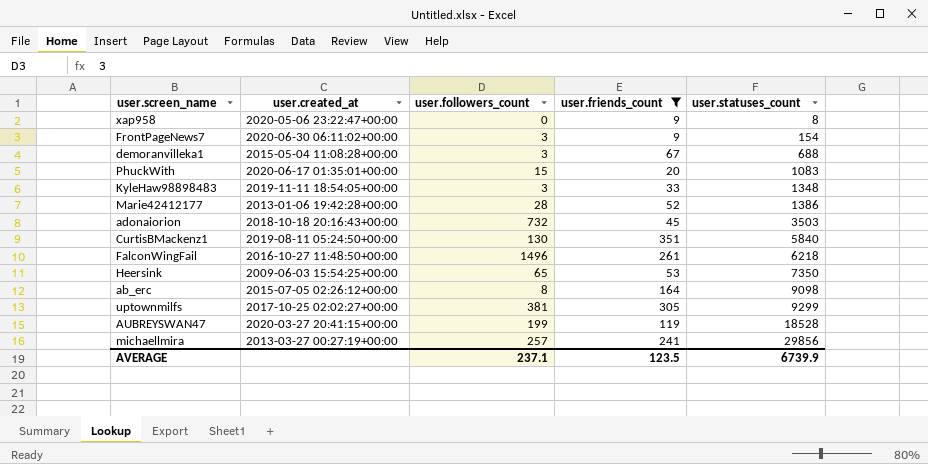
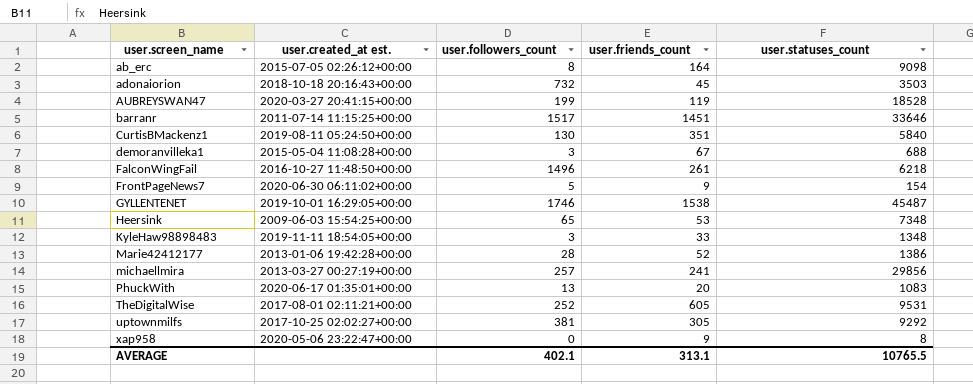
filter: user.friends_count <= 351 -> none
row order: user.statuses_count ascending -> user.screen_name ascending
column name: user.created_at -> user.created_at est.
FrontPageNews7 | user.followers_count: 3 -> 5
Heersink | user.statuses_count: 7350 -> 7348
PhuckWith | user.followers_count: 15 -> 13
uptownmilfs | user.statuses_count: 9299 -> 9292
AVERAGE | user.followers_count: 237.1 -> 402.1
AVERAGE | user.friends_count: 123.5 -> 313.1
AVERAGE | user.statuses_count: 6739.9 -> 10765.5

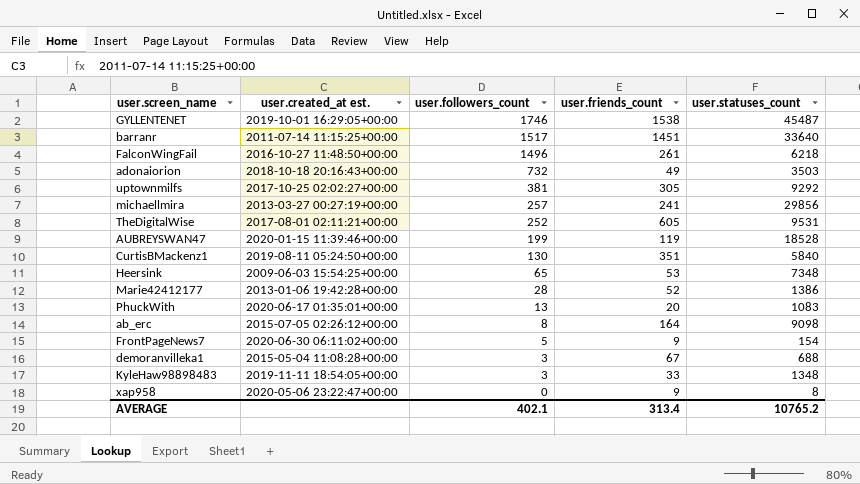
row order: user.screen_name ascending -> user.followers_count descending
barranr | user.statuses_count: 33646 -> 33640
adonaiorion | user.friends_count: 45 -> 49
AUBREYSWAN47 | user.created_at est.: 2020-03-27 20:41:15+00:00 -> 2020-01-15 11:39:46+00:00
AVERAGE | user.friends_count: 313.1 -> 313.4
AVERAGE | user.statuses_count: 10765.5 -> 10765.2

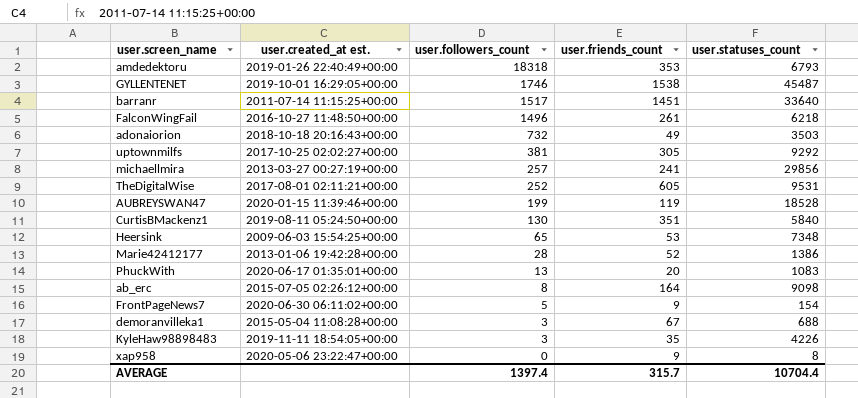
row amdedektoru: none -> 2019-01-26 22:40:49+00:00 | 18318 | 353 | 6793
KyleHaw98898483 | user.friends_count: 33 -> 35
KyleHaw98898483 | user.statuses_count: 1348 -> 4226
AVERAGE | user.followers_count: 402.1 -> 1397.4
AVERAGE | user.friends_count: 313.4 -> 315.7
AVERAGE | user.statuses_count: 10765.2 -> 10704.4

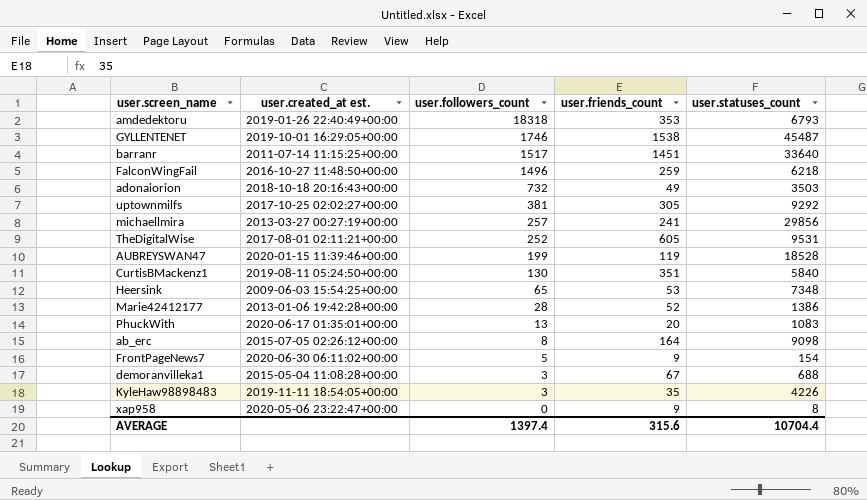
FalconWingFail | user.friends_count: 261 -> 259
AVERAGE | user.friends_count: 315.7 -> 315.6

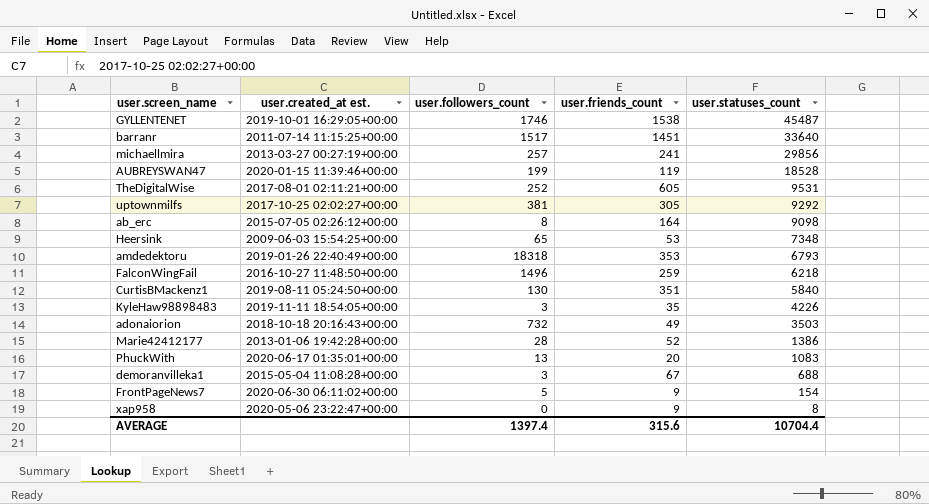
row order: user.followers_count descending -> user.statuses_count descending

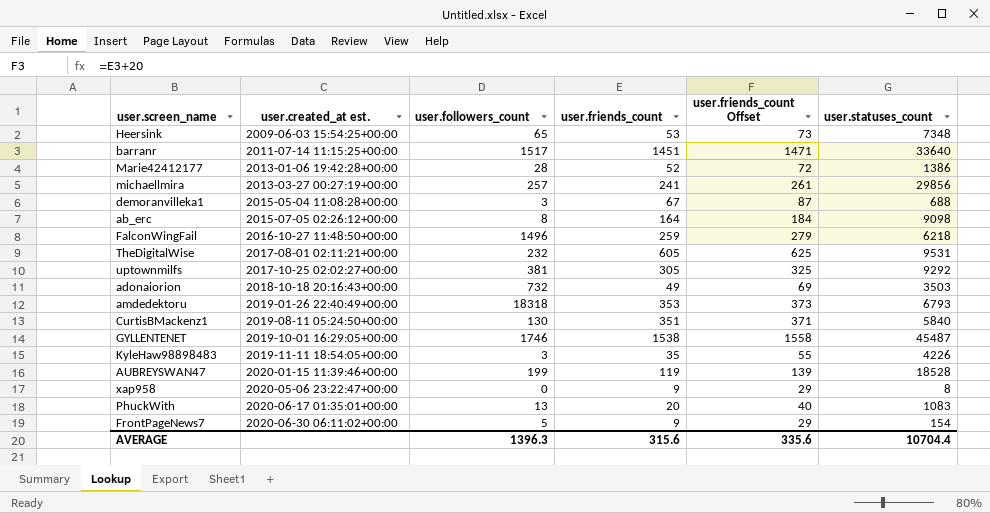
row order: user.statuses_count descending -> user.created_at est. ascending
column user.friends_count Offset | formula: none -> [user.friends_count] + 20
TheDigitalWise | user.followers_count: 252 -> 232
AVERAGE | user.followers_count: 1397.4 -> 1396.3

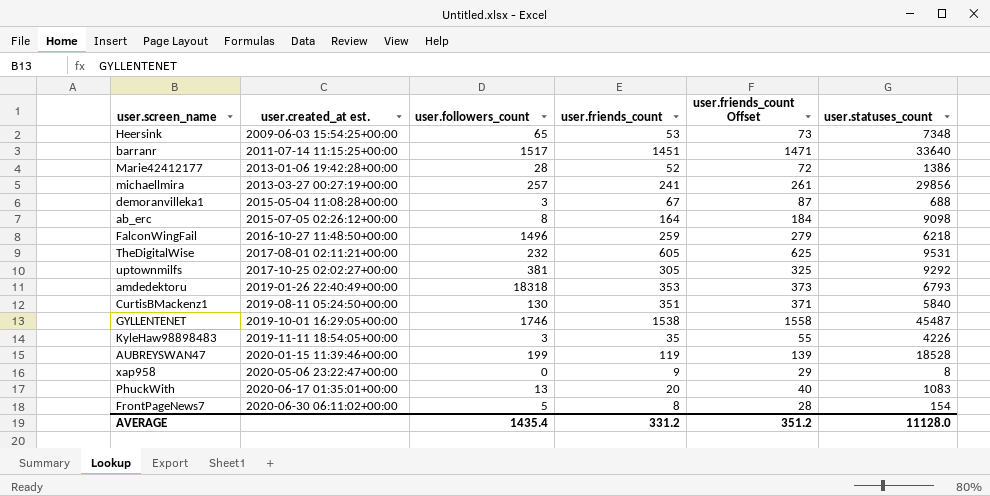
row adonaiorion: 2018-10-18 20:16:43+00:00 | 732 | 49 | 69 | 3503 -> none
FrontPageNews7 | user.friends_count: 9 -> 8
FrontPageNews7 | user.friends_count Offset: 29 -> 28
AVERAGE | user.followers_count: 1396.3 -> 1435.4
AVERAGE | user.friends_count: 315.6 -> 331.2
AVERAGE | user.friends_count Offset: 335.6 -> 351.2
AVERAGE | user.statuses_count: 10704.4 -> 11128.0

